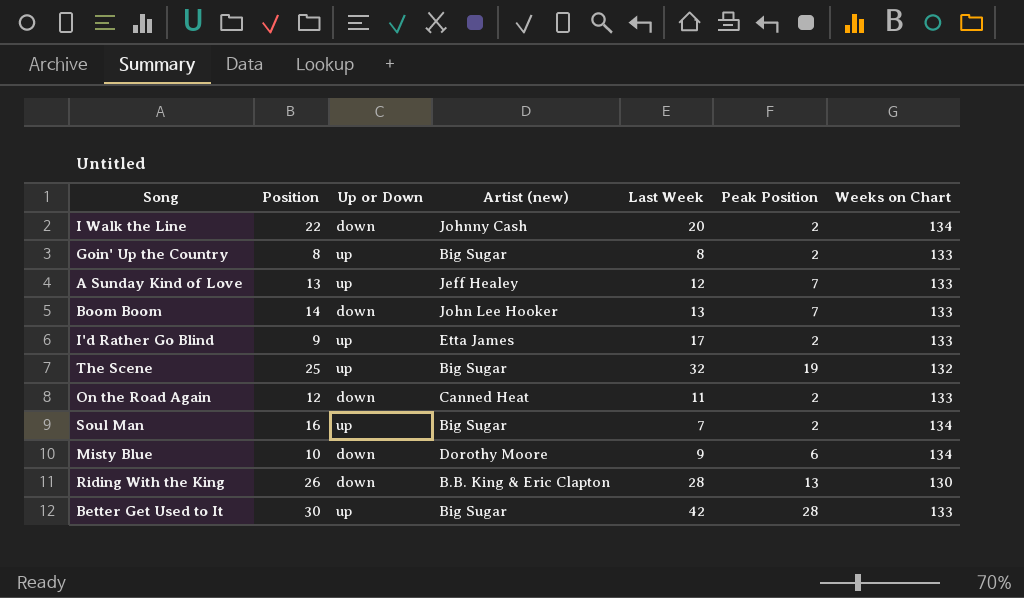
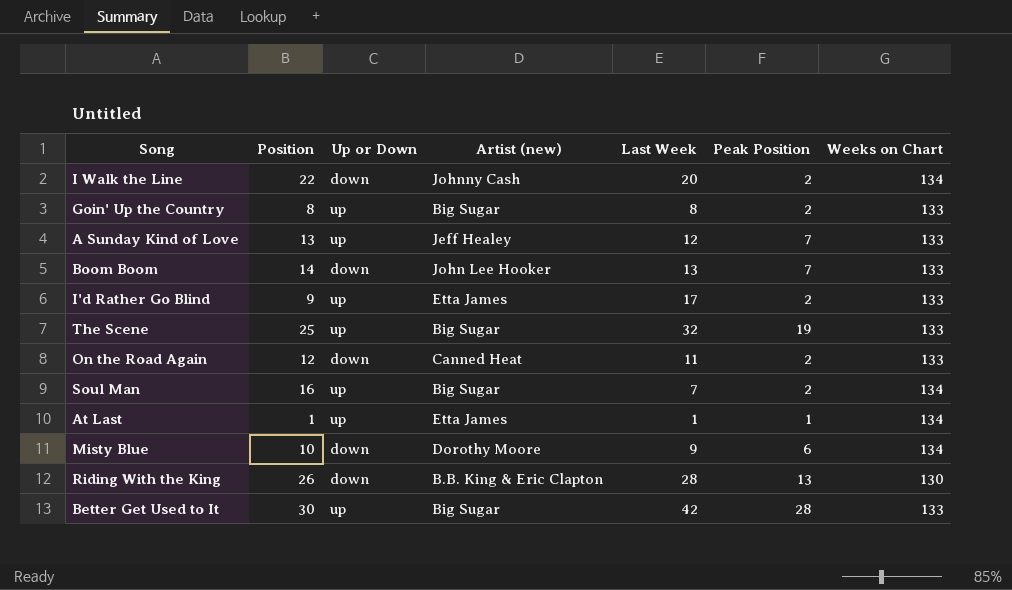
The Scene | Weeks on Chart: 132 -> 133
row At Last: none -> 1 | up | Etta James | 1 | 1 | 134

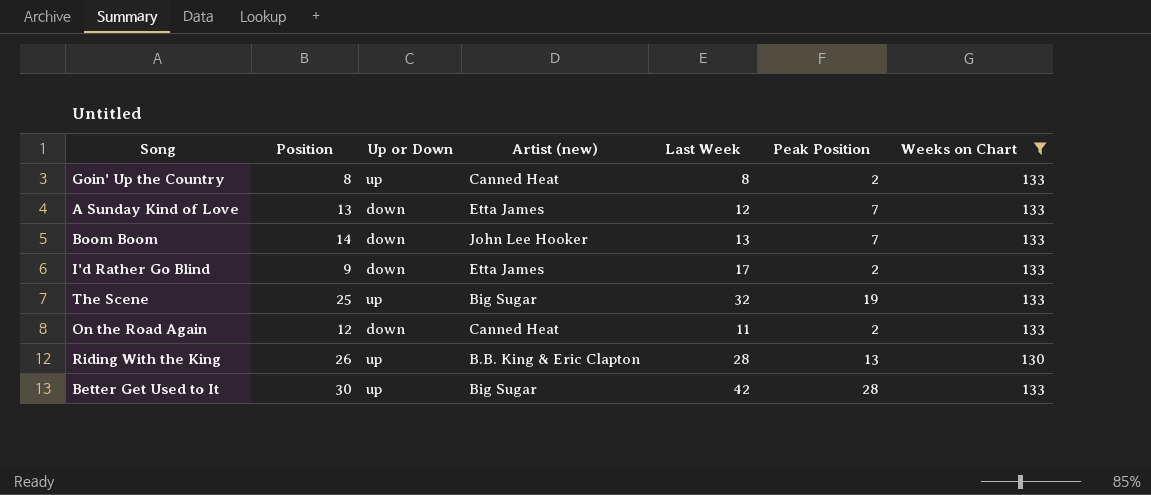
filter: none -> Weeks on Chart != 134
Goin' Up the Country | Artist (new): Big Sugar -> Canned Heat
A Sunday Kind of Love | Up or Down: up -> down
A Sunday Kind of Love | Artist (new): Jeff Healey -> Etta James
I'd Rather Go Blind | Up or Down: up -> down
Riding With the King | Up or Down: down -> up

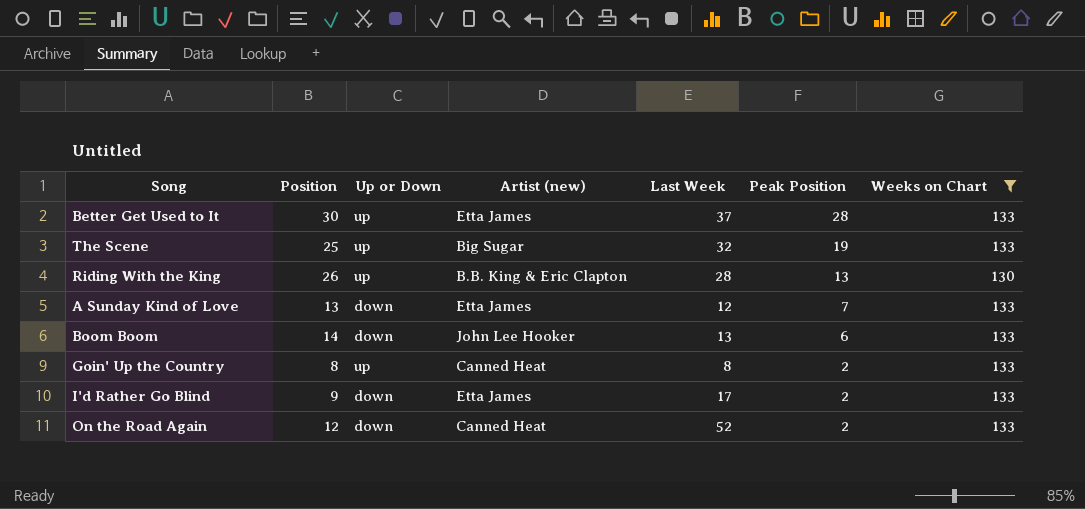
row order: none -> Peak Position descending
Better Get Used to It | Artist (new): Big Sugar -> Etta James
Better Get Used to It | Last Week: 42 -> 37
Boom Boom | Peak Position: 7 -> 6
On the Road Again | Last Week: 11 -> 52

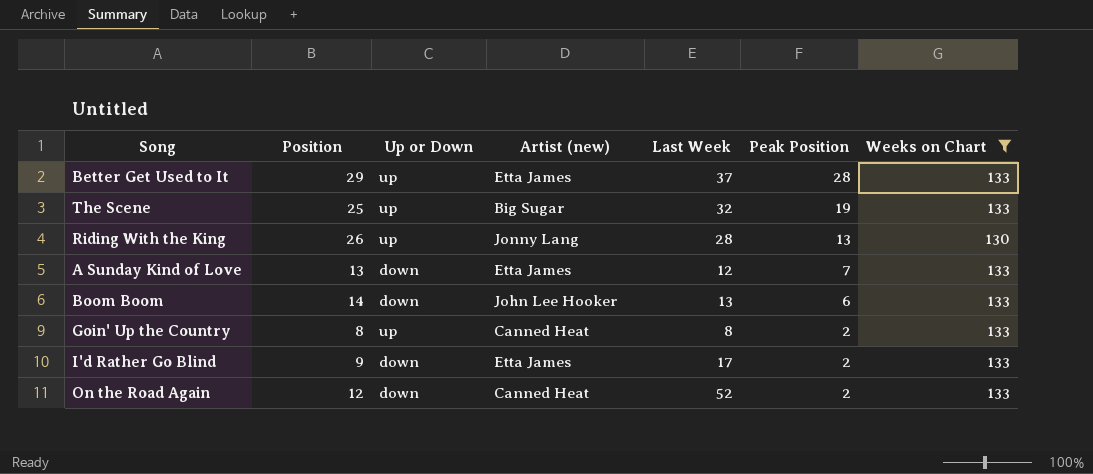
Better Get Used to It | Position: 30 -> 29
Riding With the King | Artist (new): B.B. King & Eric Clapton -> Jonny Lang

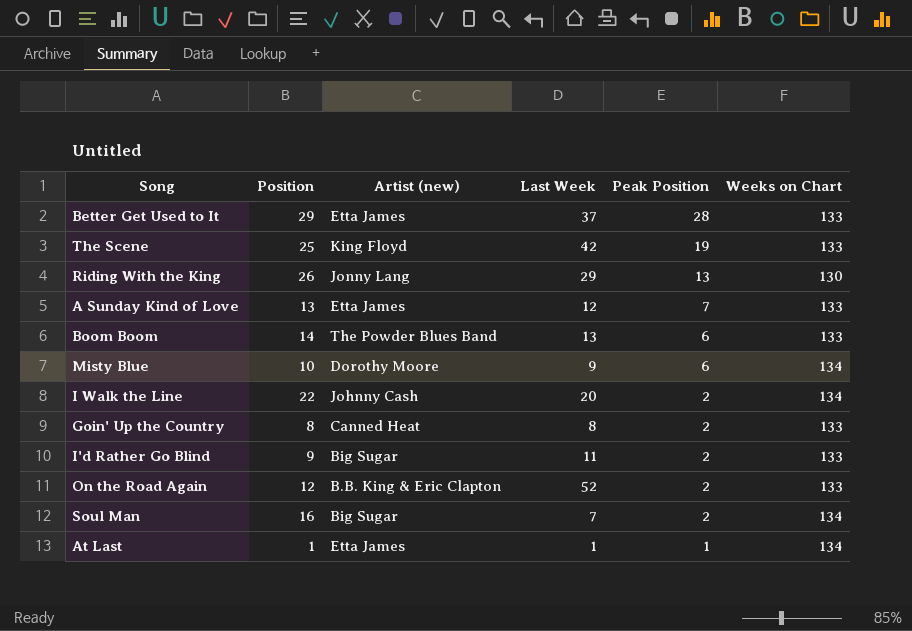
filter: Weeks on Chart != 134 -> none
column Up or Down | position: 3 -> none
The Scene | Artist (new): Big Sugar -> King Floyd
The Scene | Last Week: 32 -> 42
Riding With the King | Last Week: 28 -> 29
Boom Boom | Artist (new): John Lee Hooker -> The Powder Blues Band
I'd Rather Go Blind | Artist (new): Etta James -> Big Sugar
I'd Rather Go Blind | Last Week: 17 -> 11
On the Road Again | Artist (new): Canned Heat -> B.B. King & Eric Clapton

